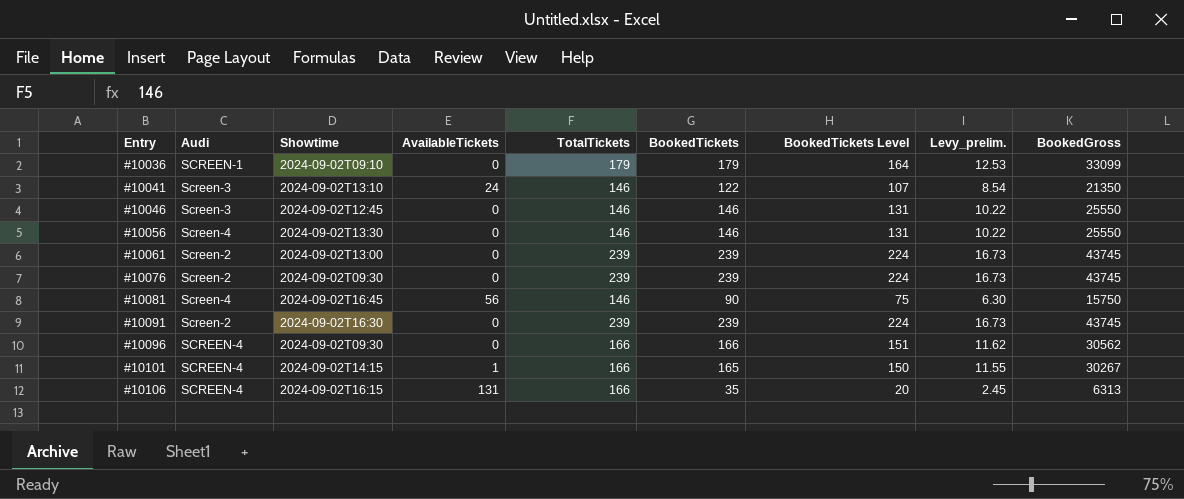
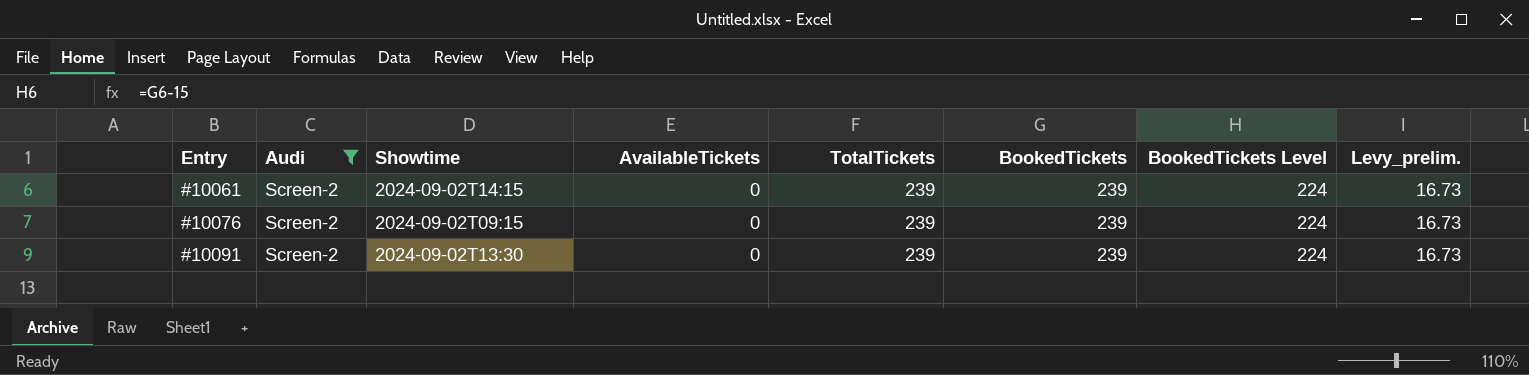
filter: none -> Audi = Screen-2
column BookedGross | position: 9 -> none
#10061 | Showtime: 2024-09-02T13:00 -> 2024-09-02T14:15
#10076 | Showtime: 2024-09-02T09:30 -> 2024-09-02T09:15
#10091 | Showtime: 2024-09-02T16:30 -> 2024-09-02T13:30

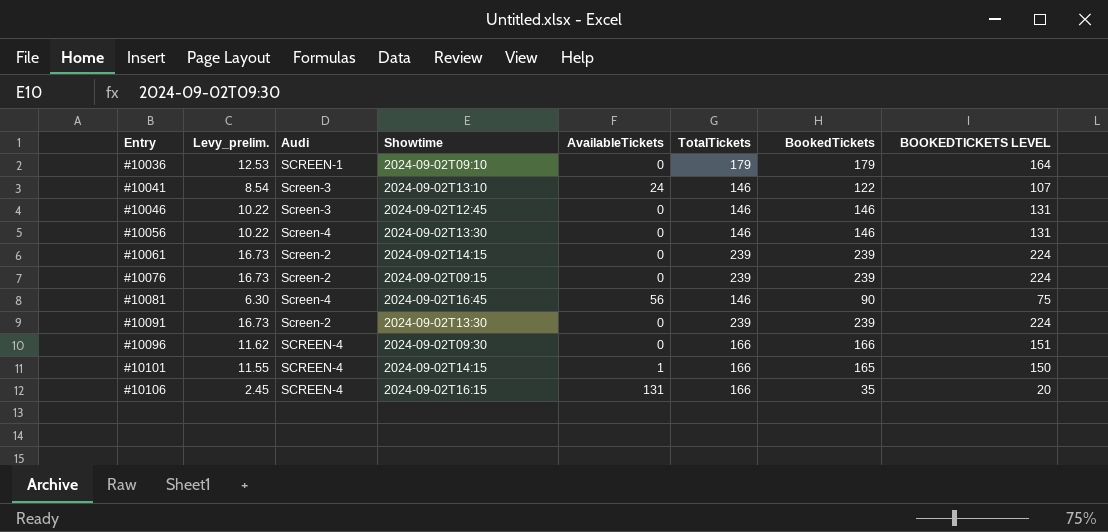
filter: Audi = Screen-2 -> none
column Levy_prelim. | position: 8 -> 2
column name: BookedTickets Level -> BOOKEDTICKETS LEVEL

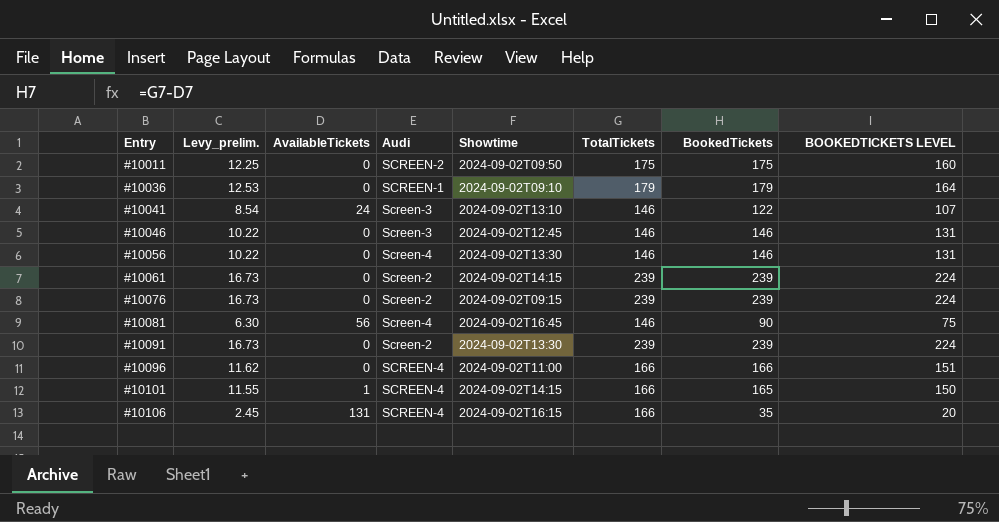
column AvailableTickets | position: 5 -> 3
row #10011: none -> 12.25 | 0 | SCREEN-2 | 2024-09-02T09:50 | 175 | 175 | 160
#10096 | Showtime: 2024-09-02T09:30 -> 2024-09-02T11:00

